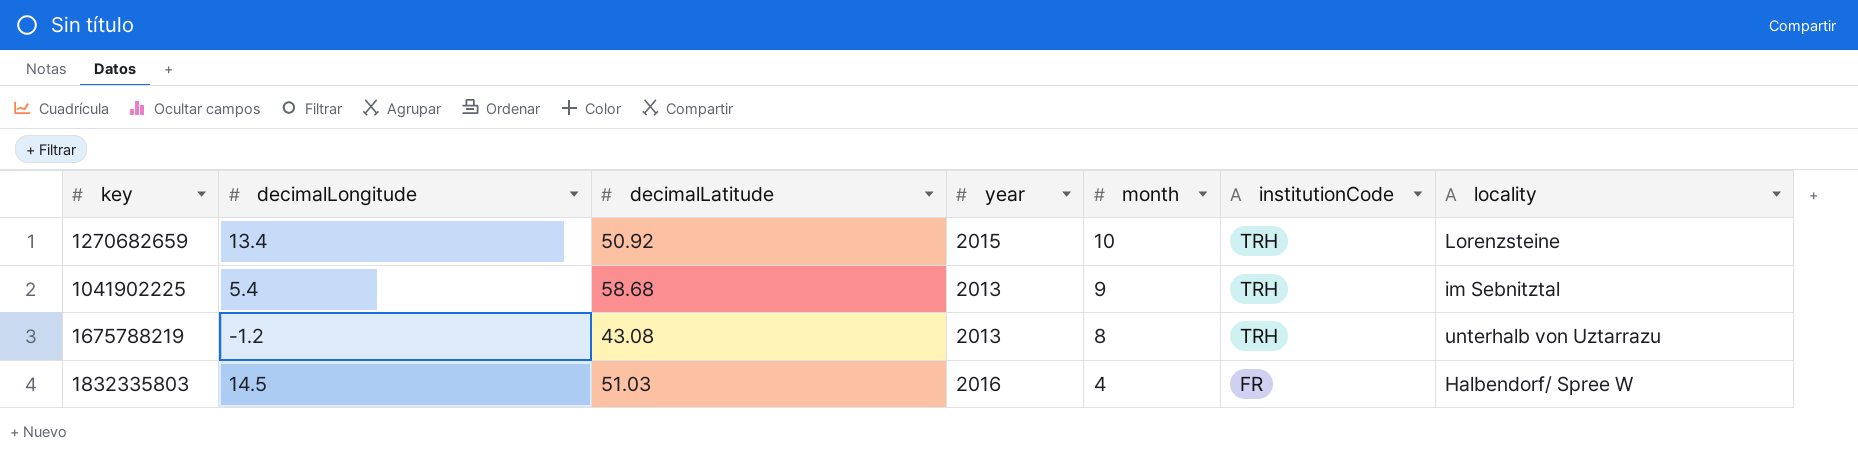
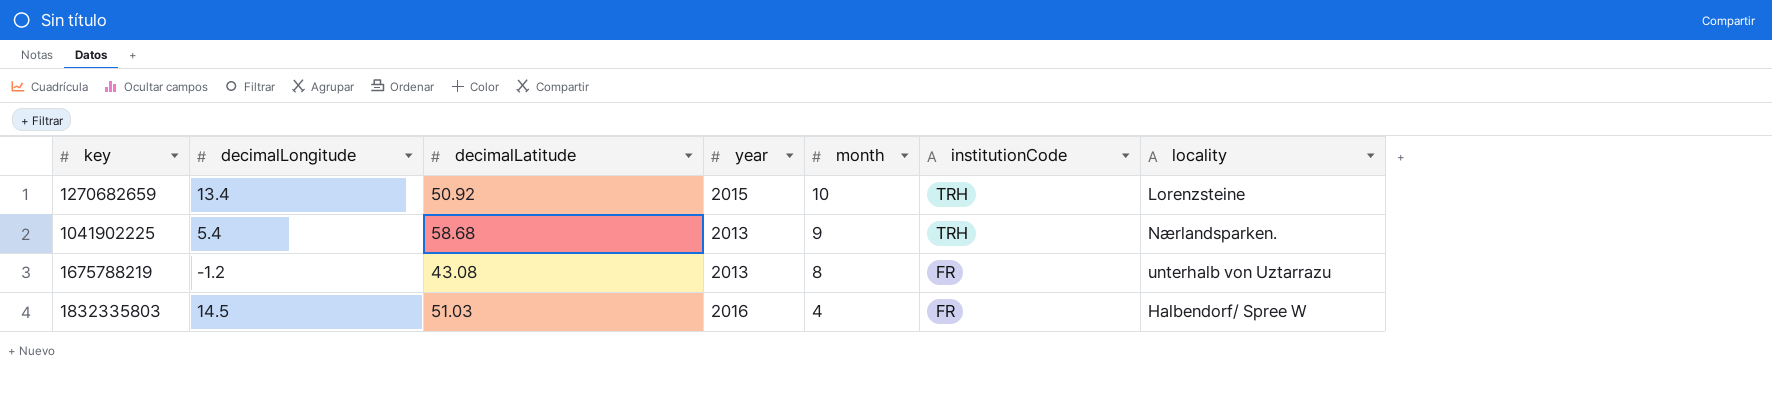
1041902225 | locality: im Sebnitztal -> Nærlandsparken.
1675788219 | institutionCode: TRH -> FR

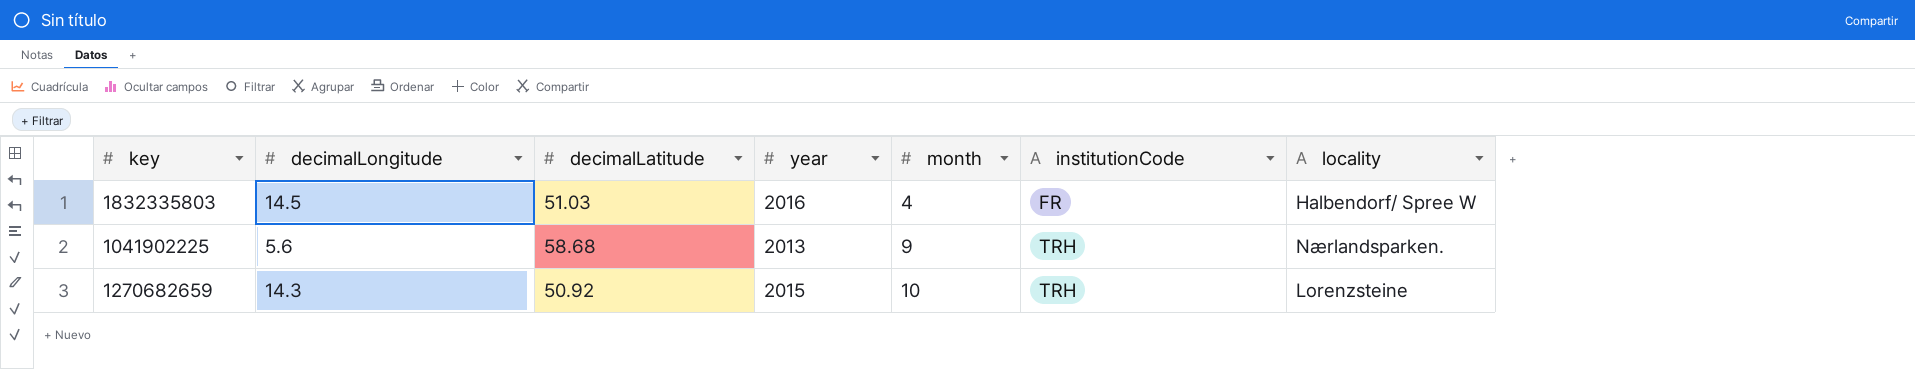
row order: month descending -> month ascending
row 1675788219: -1.2 | 43.08 | 2013 | 8 | FR | unterhalb von Uztarrazu -> none
1041902225 | decimalLongitude: 5.4 -> 5.6
1270682659 | decimalLongitude: 13.4 -> 14.3

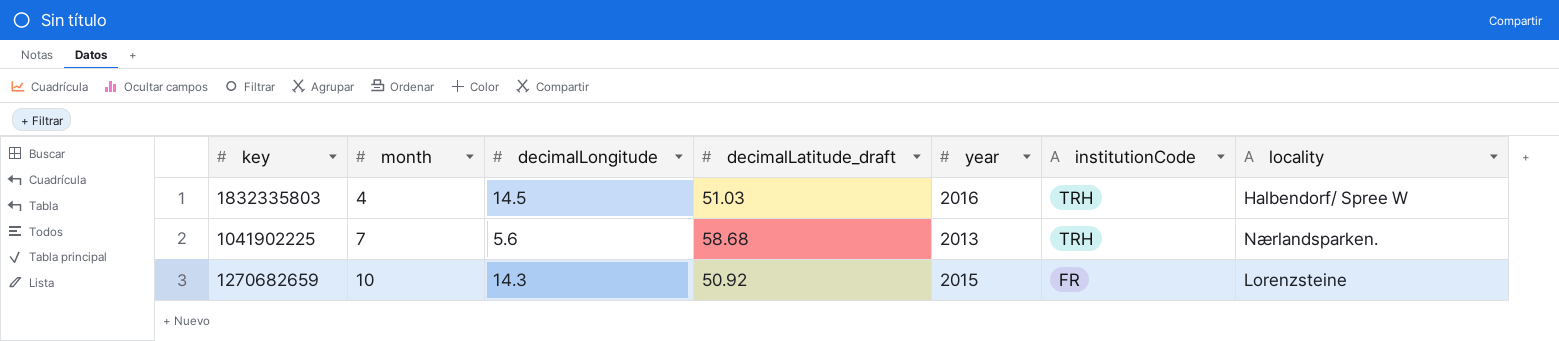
column month | position: 5 -> 2
column name: decimalLatitude -> decimalLatitude_draft
1832335803 | institutionCode: FR -> TRH
1041902225 | month: 9 -> 7
1270682659 | institutionCode: TRH -> FR

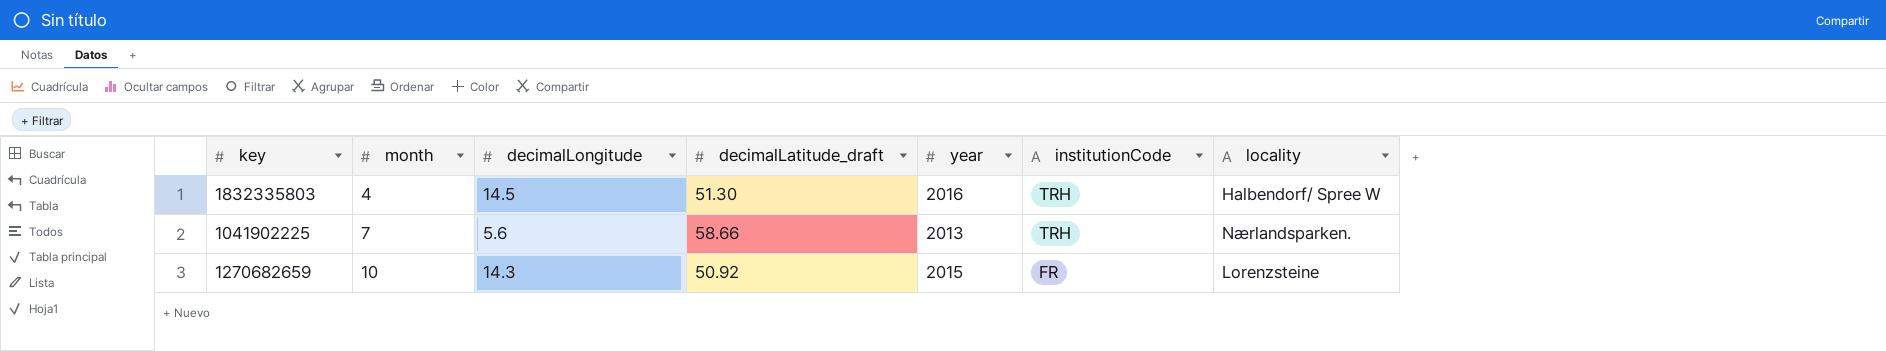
1832335803 | decimalLatitude_draft: 51.03 -> 51.30
1041902225 | decimalLatitude_draft: 58.68 -> 58.66

